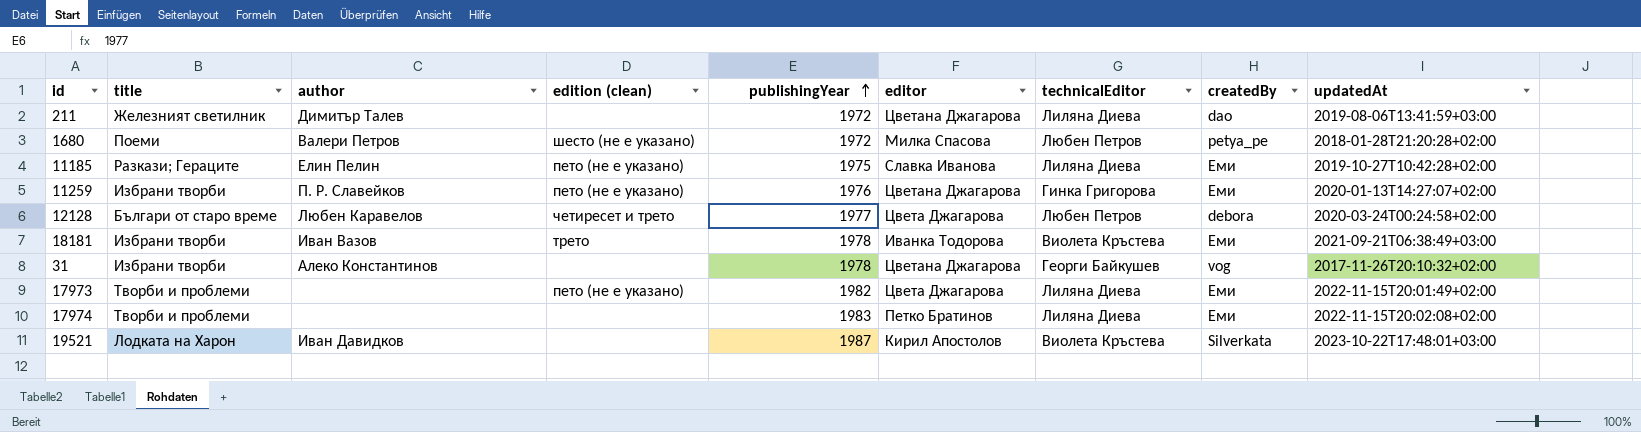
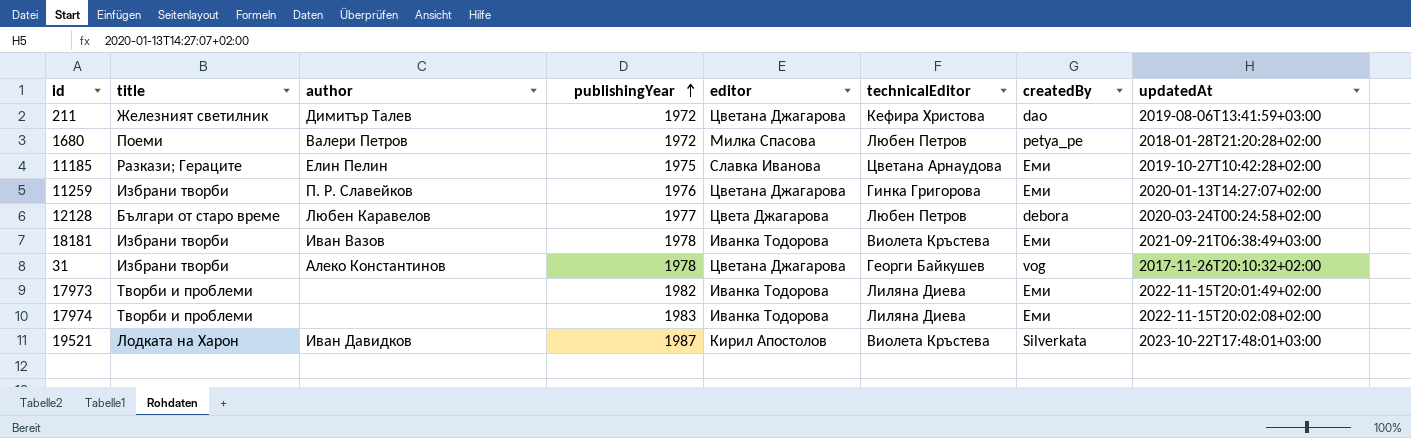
column edition (clean) | position: 4 -> none
211 | technicalEditor: Лиляна Диева -> Кефира Христова
11185 | technicalEditor: Лиляна Диева -> Цветана Арнаудова
17973 | editor: Цвета Джагарова -> Иванка Тодорова
17974 | editor: Петко Братинов -> Иванка Тодорова

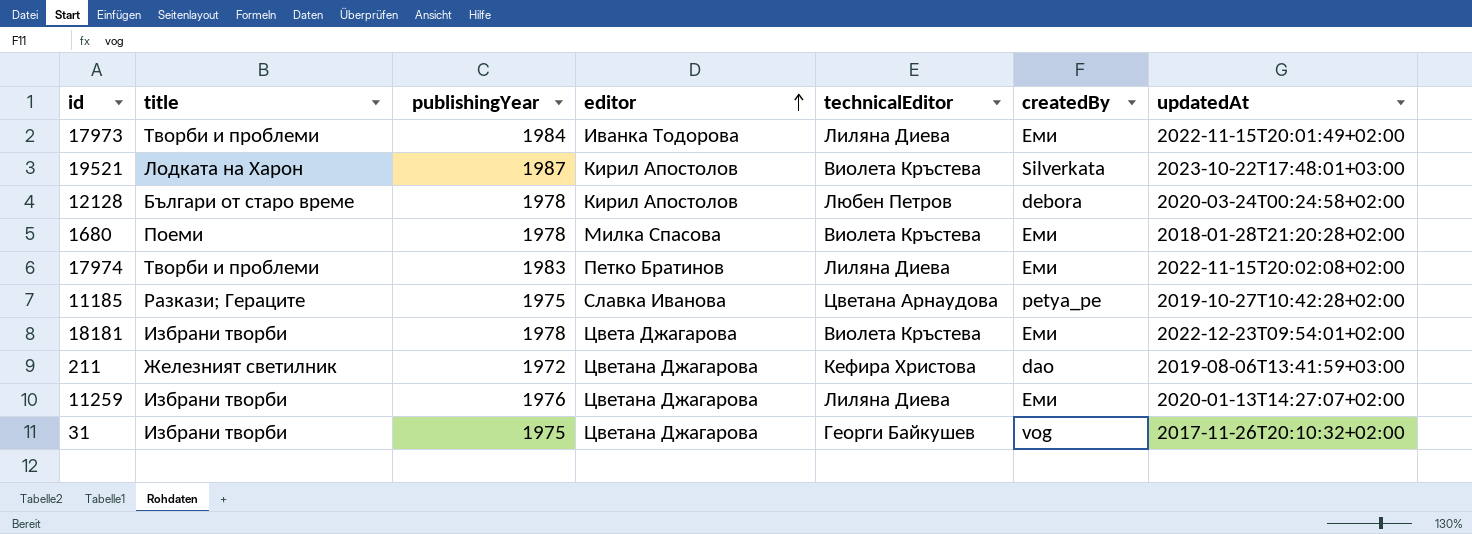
row order: publishingYear ascending -> editor ascending
column author | position: 3 -> none
17973 | publishingYear: 1982 -> 1984
12128 | publishingYear: 1977 -> 1978
12128 | editor: Цвета Джагарова -> Кирил Апостолов
1680 | publishingYear: 1972 -> 1978
1680 | technicalEditor: Любен Петров -> Виолета Кръстева
1680 | createdBy: petya_pe -> Еми
17974 | editor: Иванка Тодорова -> Петко Братинов
11185 | createdBy: Еми -> petya_pe
18181 | editor: Иванка Тодорова -> Цвета Джагарова
18181 | updatedAt: 2021-09-21T06:38:49+03:00 -> 2022-12-23T09:54:01+02:00
11259 | technicalEditor: Гинка Григорова -> Лиляна Диева
31 | publishingYear: 1978 -> 1975

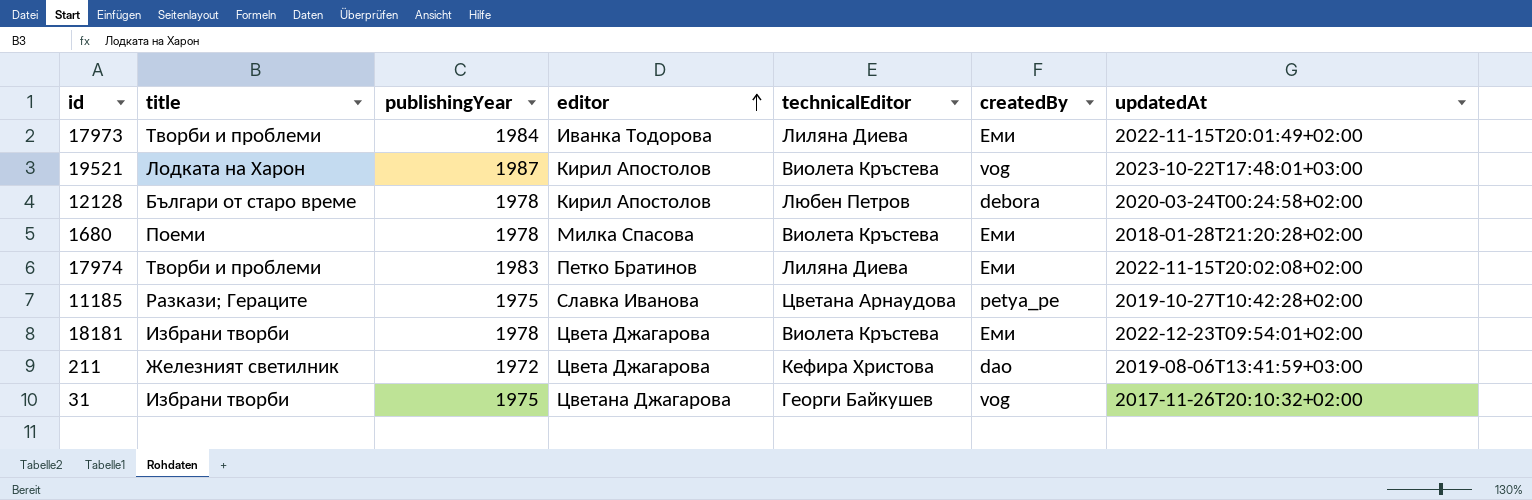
row 11259: Избрани творби | 1976 | Цветана Джагарова | Лиляна Диева | Еми | 2020-01-13T14:27:07+02:00 -> none
19521 | createdBy: Silverkata -> vog
211 | editor: Цветана Джагарова -> Цвета Джагарова

